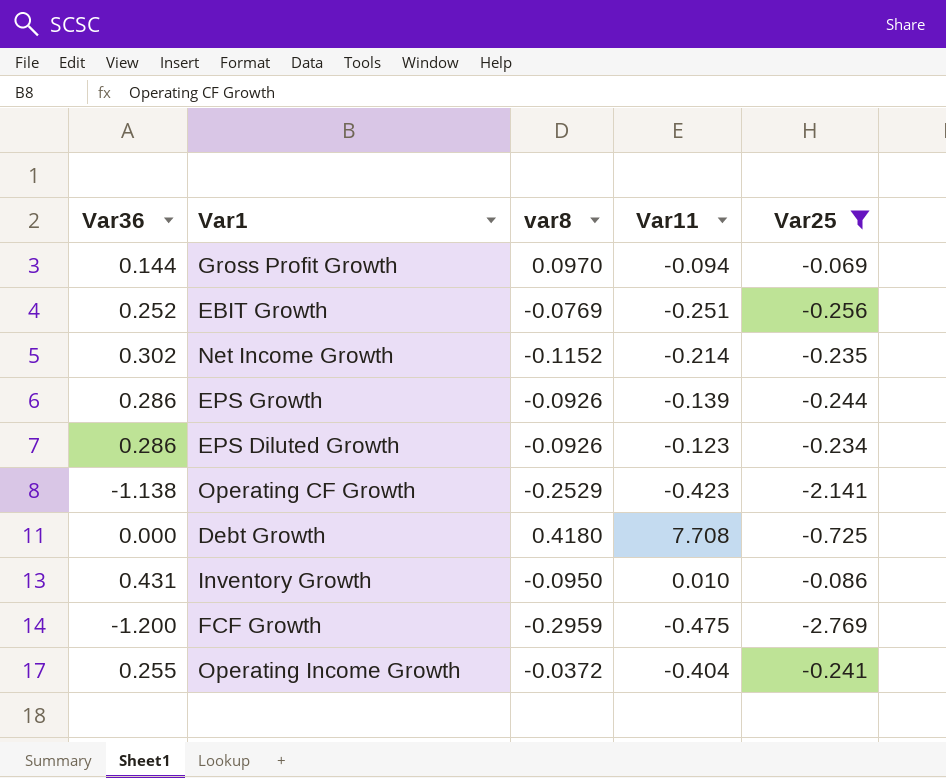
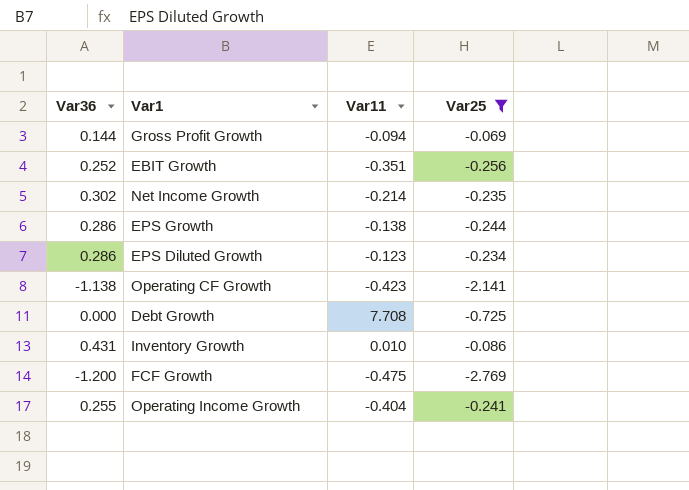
column var8 | position: 3 -> none
EBIT Growth | Var11: -0.251 -> -0.351
EPS Growth | Var11: -0.139 -> -0.138

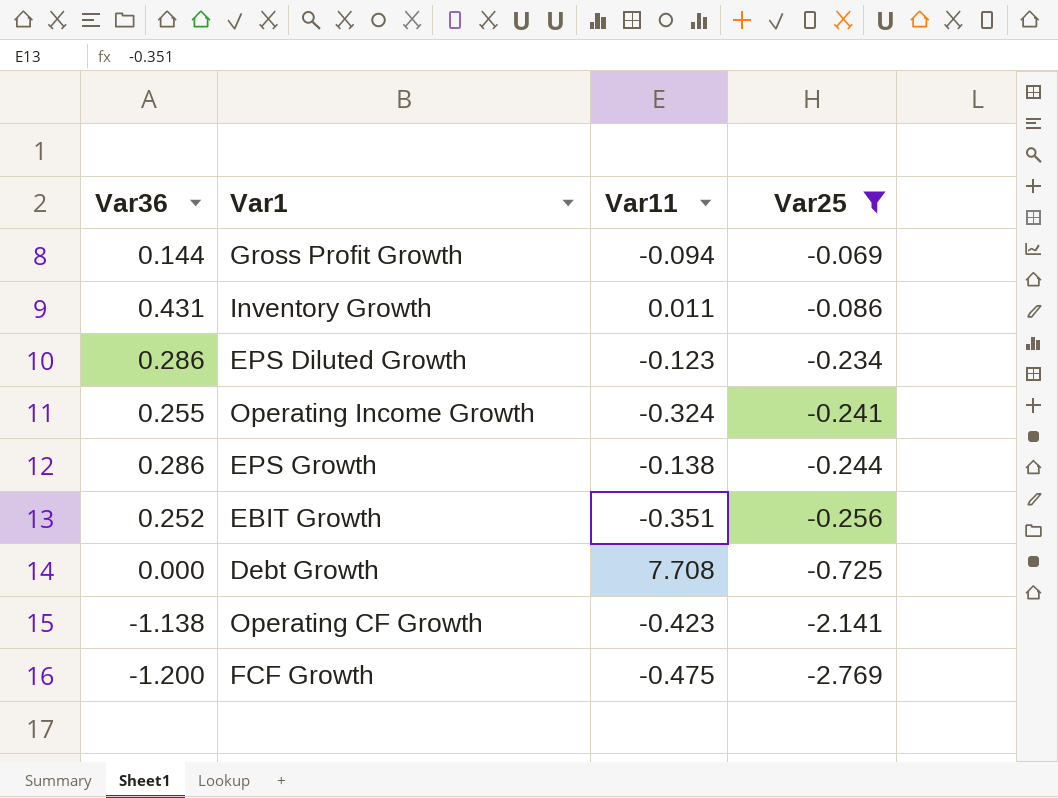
row order: none -> Var25 descending
row Net Income Growth: 0.302 | -0.214 | -0.235 -> none
Inventory Growth | Var11: 0.010 -> 0.011
Operating Income Growth | Var11: -0.404 -> -0.324

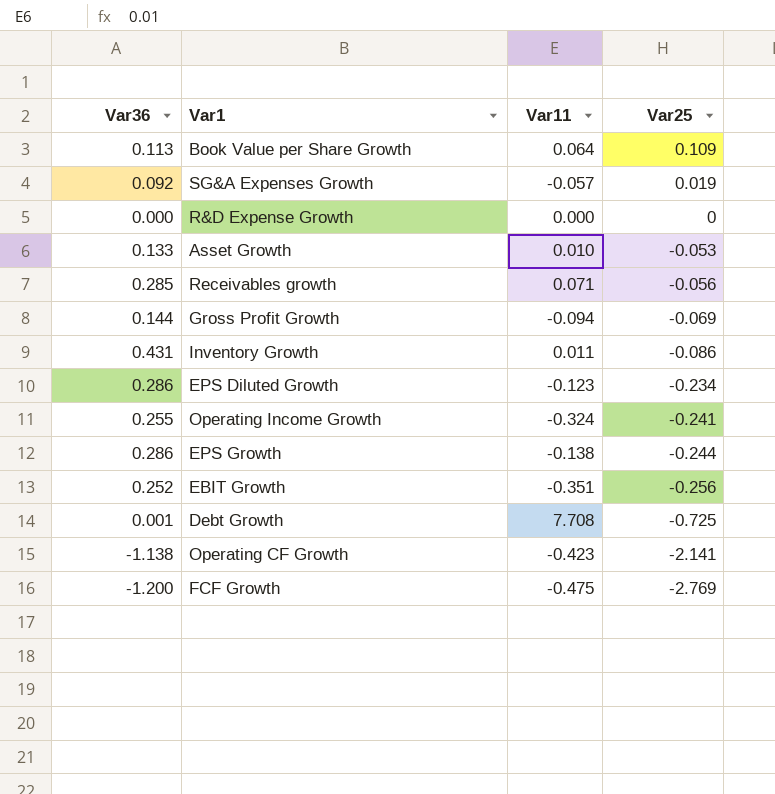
filter: Var25 <= -0.069 -> none
Debt Growth | Var36: 0.000 -> 0.001

